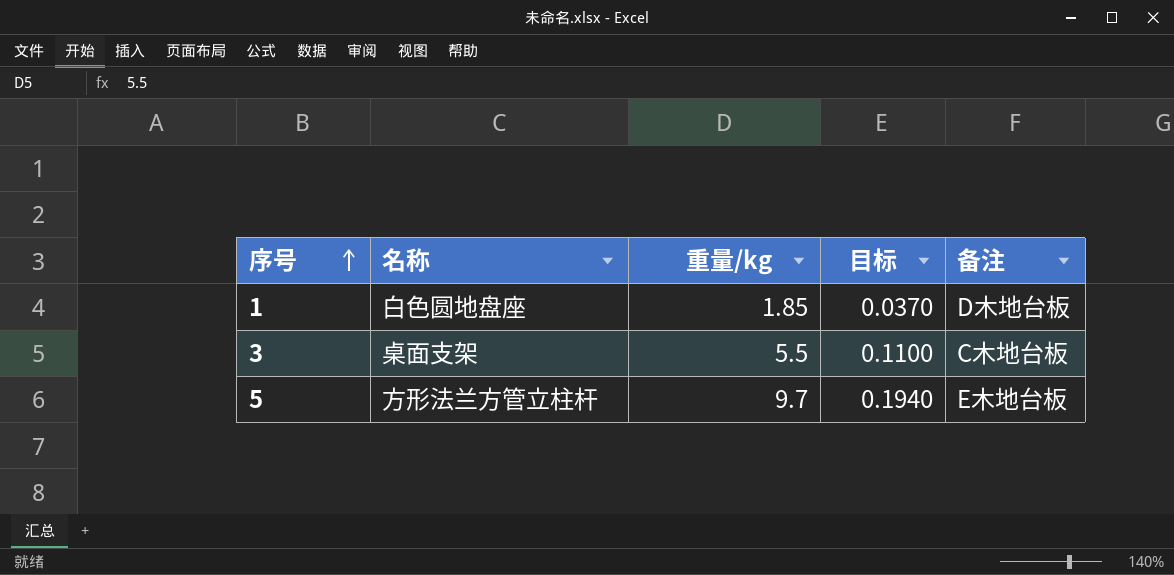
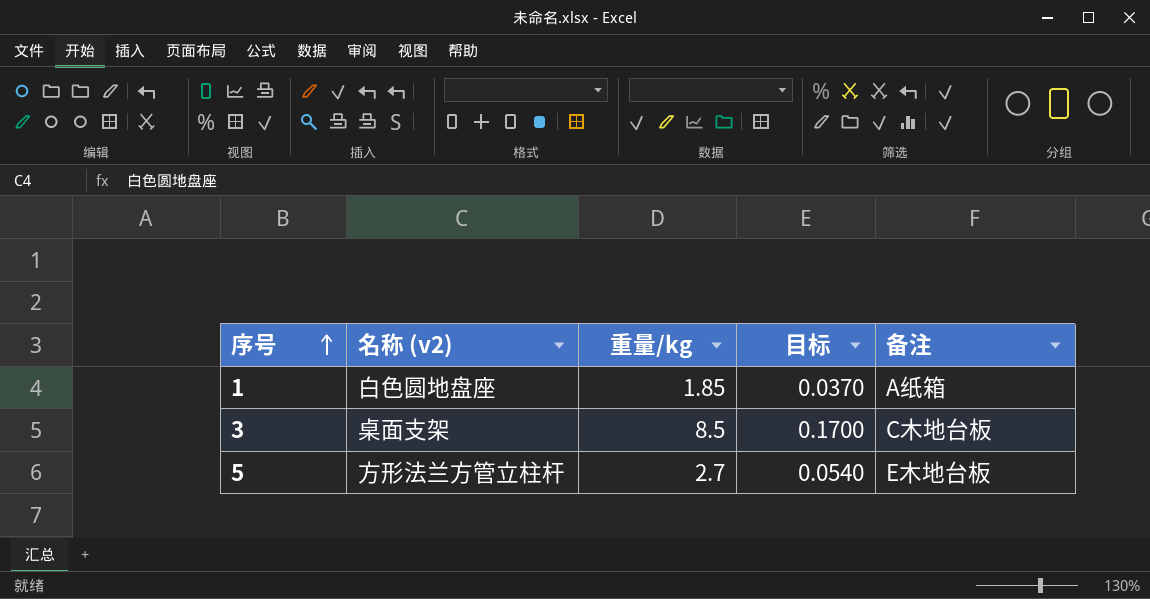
column name: 名称 -> 名称 (v2)
1 | 备注: D木地台板 -> A纸箱
3 | 重量/kg: 5.5 -> 8.5
3 | 目标: 0.1100 -> 0.1700
5 | 重量/kg: 9.7 -> 2.7
5 | 目标: 0.1940 -> 0.0540

